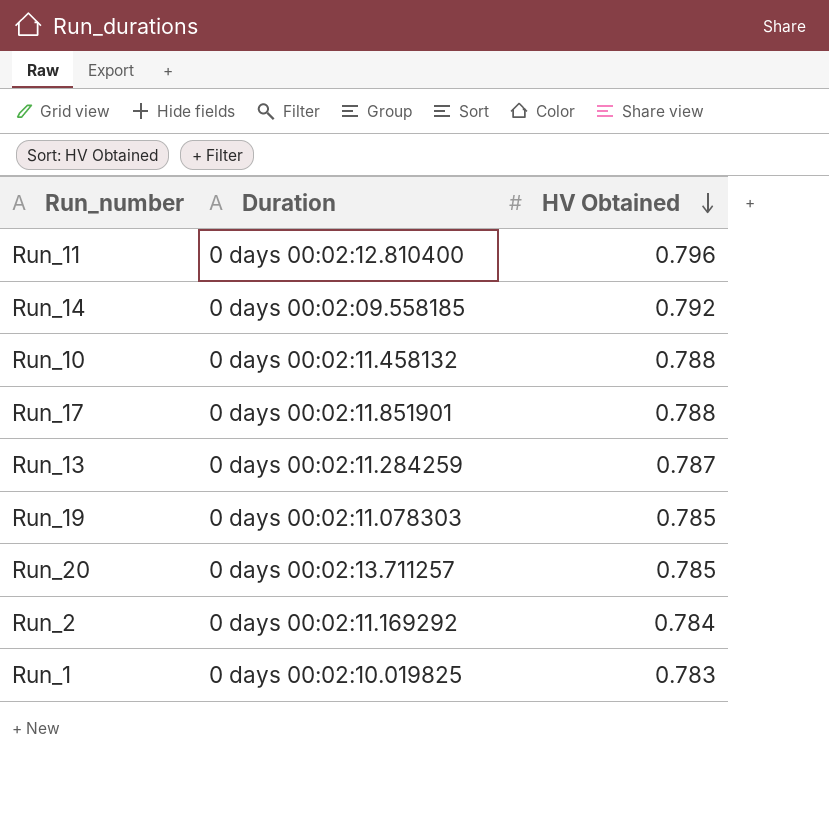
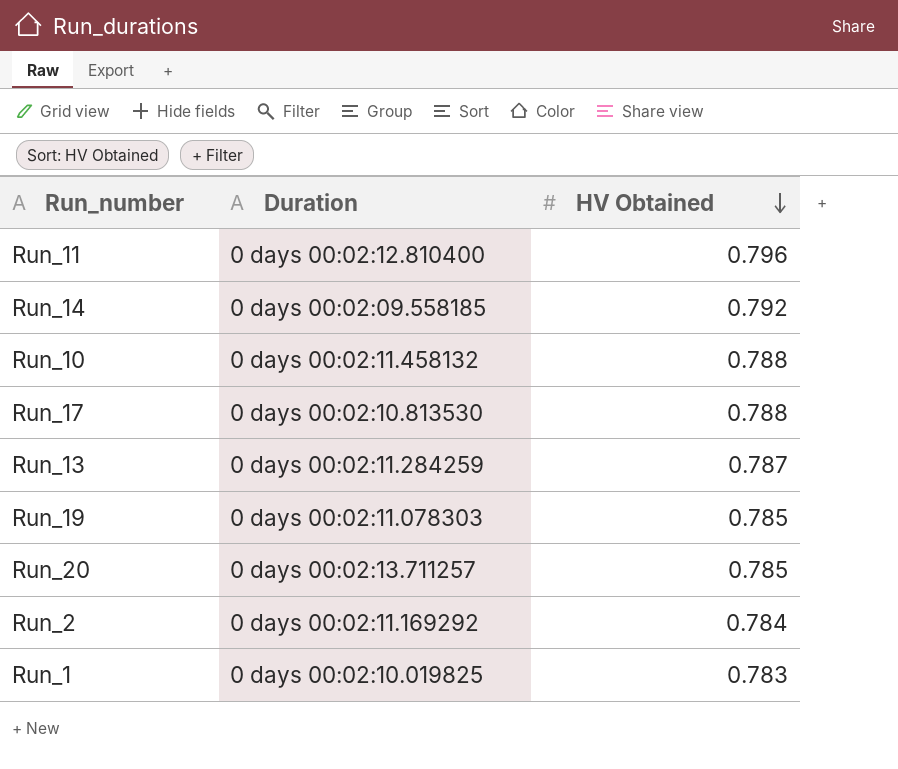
Run_17 | Duration: 0 days 00:02:11.851901 -> 0 days 00:02:10.813530

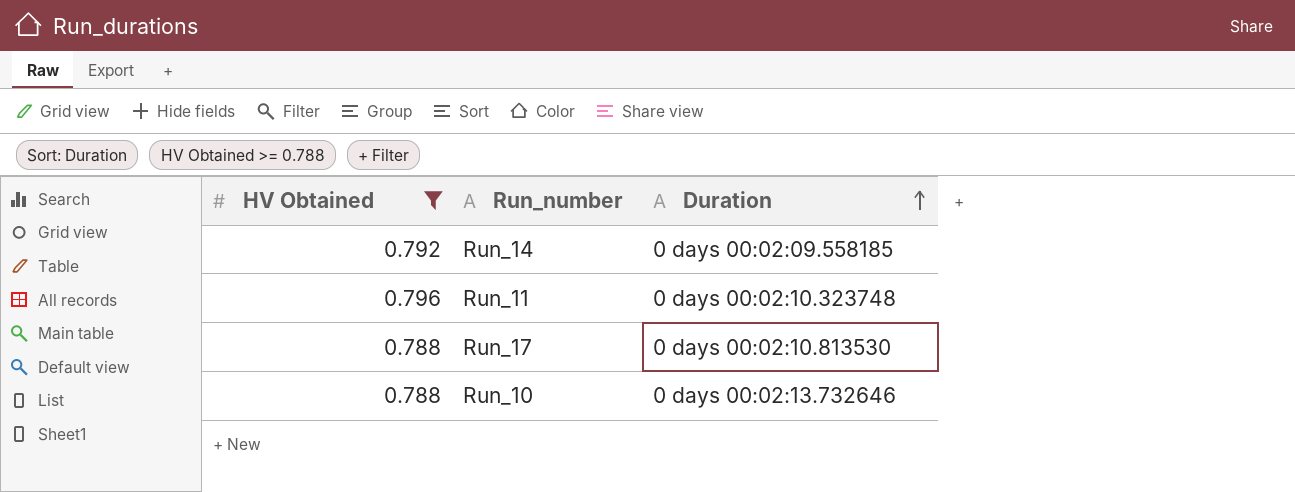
filter: none -> HV Obtained >= 0.788
row order: HV Obtained descending -> Duration ascending
column HV Obtained | position: 3 -> 1
Run_11 | Duration: 0 days 00:02:12.810400 -> 0 days 00:02:10.323748
Run_10 | Duration: 0 days 00:02:11.458132 -> 0 days 00:02:13.732646

